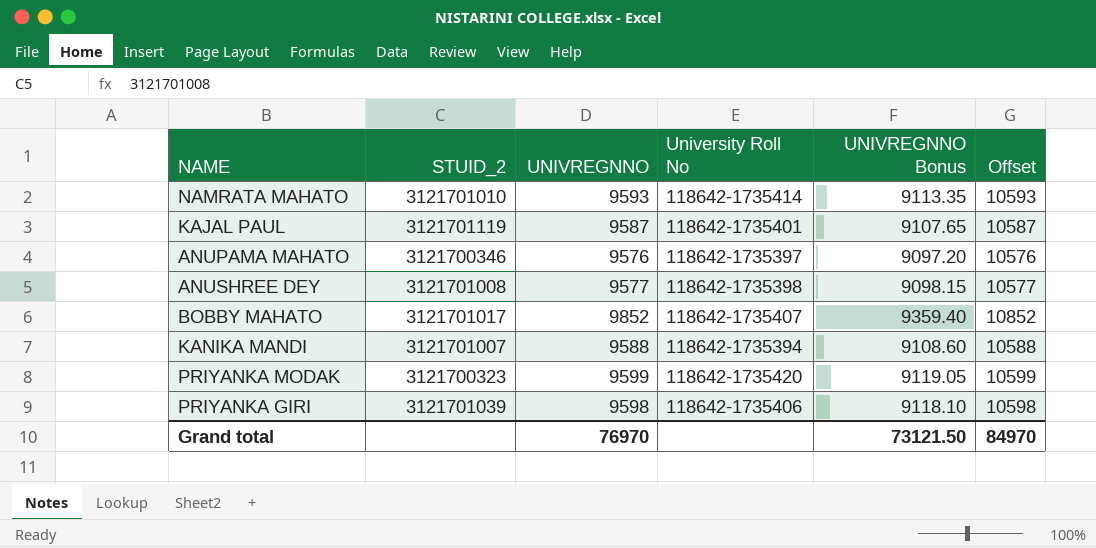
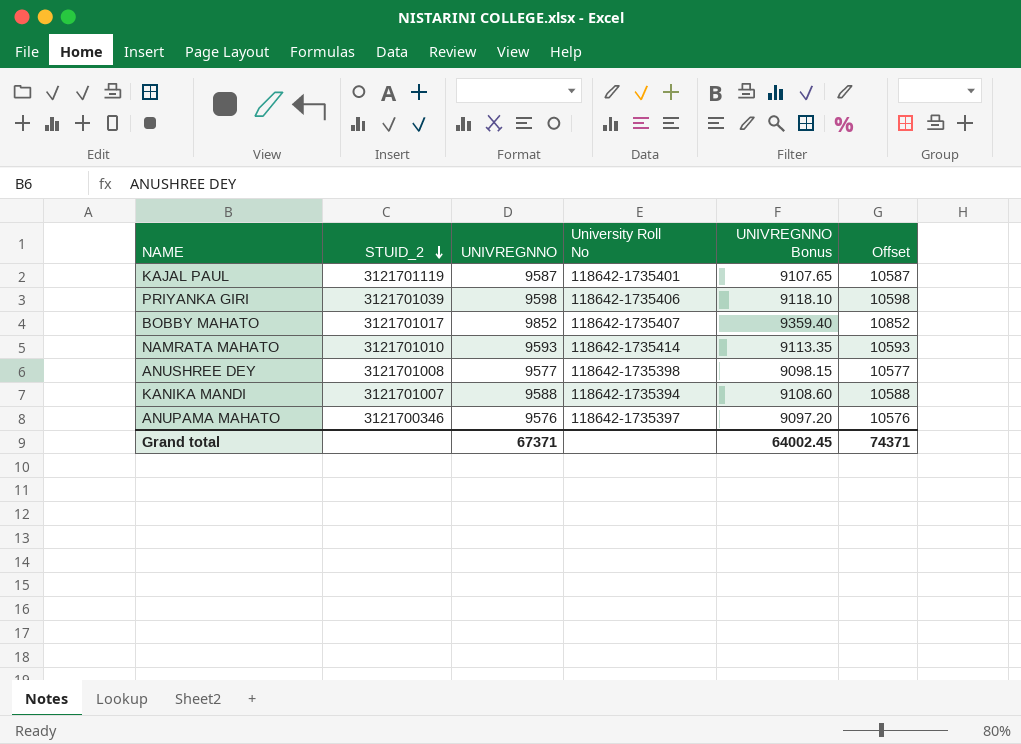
row order: none -> STUID_2 descending
row PRIYANKA MODAK: 3121700323 | 9599 | 118642-1735420 | 9119.05 | 10599 -> none
Grand total | UNIVREGNNO: 76970 -> 67371
Grand total | UNIVREGNNO Bonus: 73121.50 -> 64002.45
Grand total | Offset: 84970 -> 74371

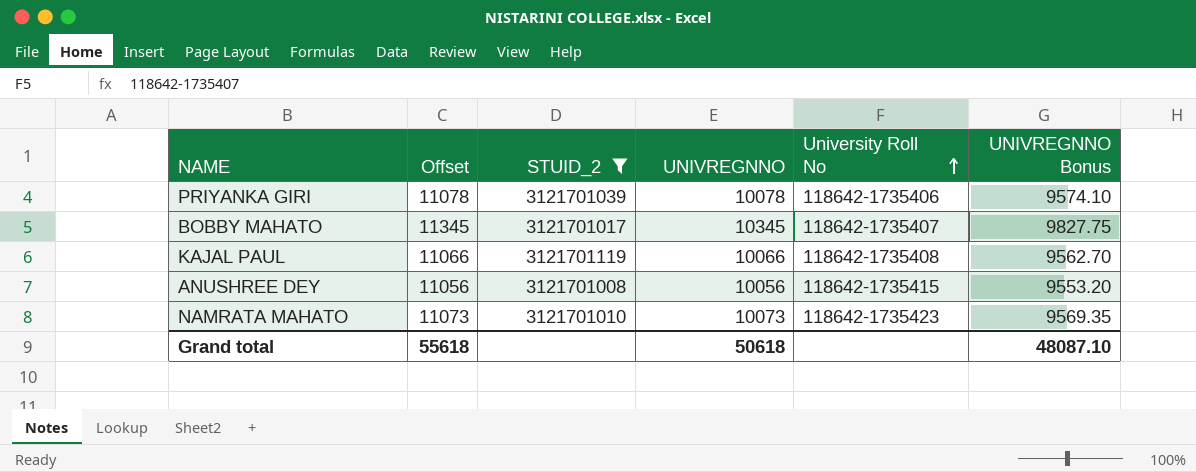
filter: none -> STUID_2 >= 3121701008
row order: STUID_2 descending -> University Roll No ascending
column Offset | position: 6 -> 2
PRIYANKA GIRI | Offset: 10598 -> 11078
PRIYANKA GIRI | UNIVREGNNO: 9598 -> 10078
PRIYANKA GIRI | UNIVREGNNO Bonus: 9118.10 -> 9574.10
BOBBY MAHATO | Offset: 10852 -> 11345
BOBBY MAHATO | UNIVREGNNO: 9852 -> 10345
BOBBY MAHATO | UNIVREGNNO Bonus: 9359.40 -> 9827.75
KAJAL PAUL | Offset: 10587 -> 11066
KAJAL PAUL | UNIVREGNNO: 9587 -> 10066
KAJAL PAUL | University Roll No: 118642-1735401 -> 118642-1735408
KAJAL PAUL | UNIVREGNNO Bonus: 9107.65 -> 9562.70
ANUSHREE DEY | Offset: 10577 -> 11056
ANUSHREE DEY | UNIVREGNNO: 9577 -> 10056
ANUSHREE DEY | University Roll No: 118642-1735398 -> 118642-1735415
ANUSHREE DEY | UNIVREGNNO Bonus: 9098.15 -> 9553.20
NAMRATA MAHATO | Offset: 10593 -> 11073
NAMRATA MAHATO | UNIVREGNNO: 9593 -> 10073
NAMRATA MAHATO | University Roll No: 118642-1735414 -> 118642-1735423
NAMRATA MAHATO | UNIVREGNNO Bonus: 9113.35 -> 9569.35
Grand total | Offset: 74371 -> 55618
Grand total | UNIVREGNNO: 67371 -> 50618
Grand total | UNIVREGNNO Bonus: 64002.45 -> 48087.10

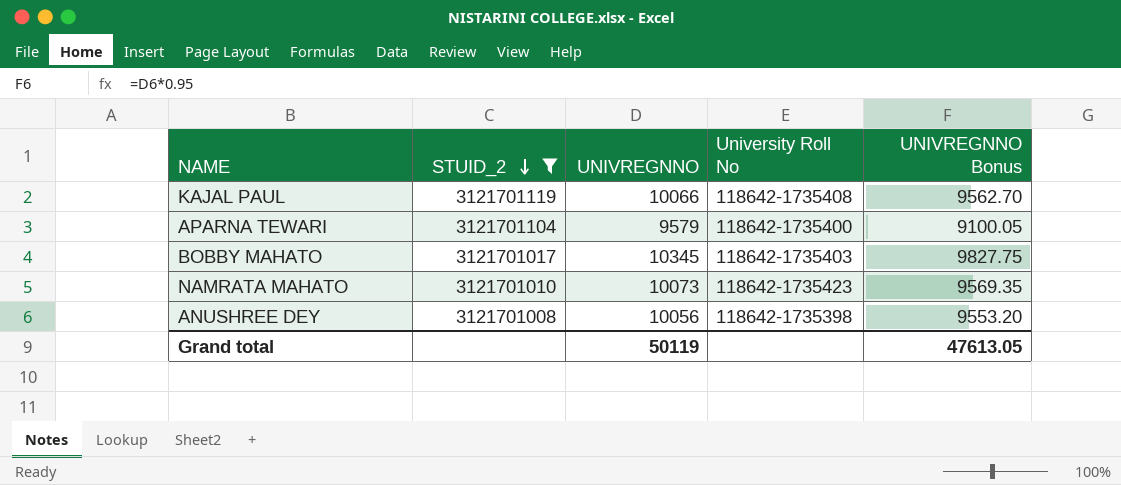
row order: University Roll No ascending -> STUID_2 descending
column Offset | formula: [UNIVREGNNO] + 1000 -> none
row PRIYANKA GIRI: 11078 | 3121701039 | 10078 | 118642-1735406 | 9574.10 -> none
row APARNA TEWARI: none -> 3121701104 | 9579 | 118642-1735400 | 9100.05
BOBBY MAHATO | University Roll No: 118642-1735407 -> 118642-1735403
ANUSHREE DEY | University Roll No: 118642-1735415 -> 118642-1735398
Grand total | UNIVREGNNO: 50618 -> 50119
Grand total | UNIVREGNNO Bonus: 48087.10 -> 47613.05

